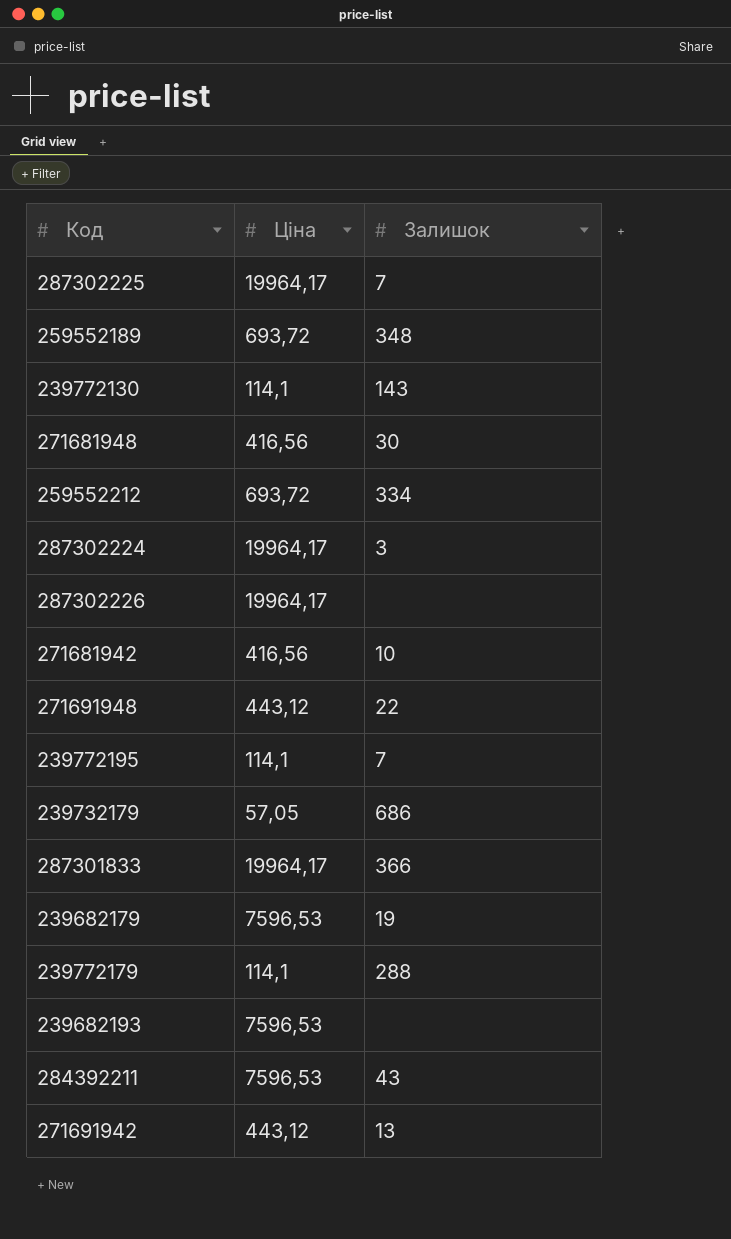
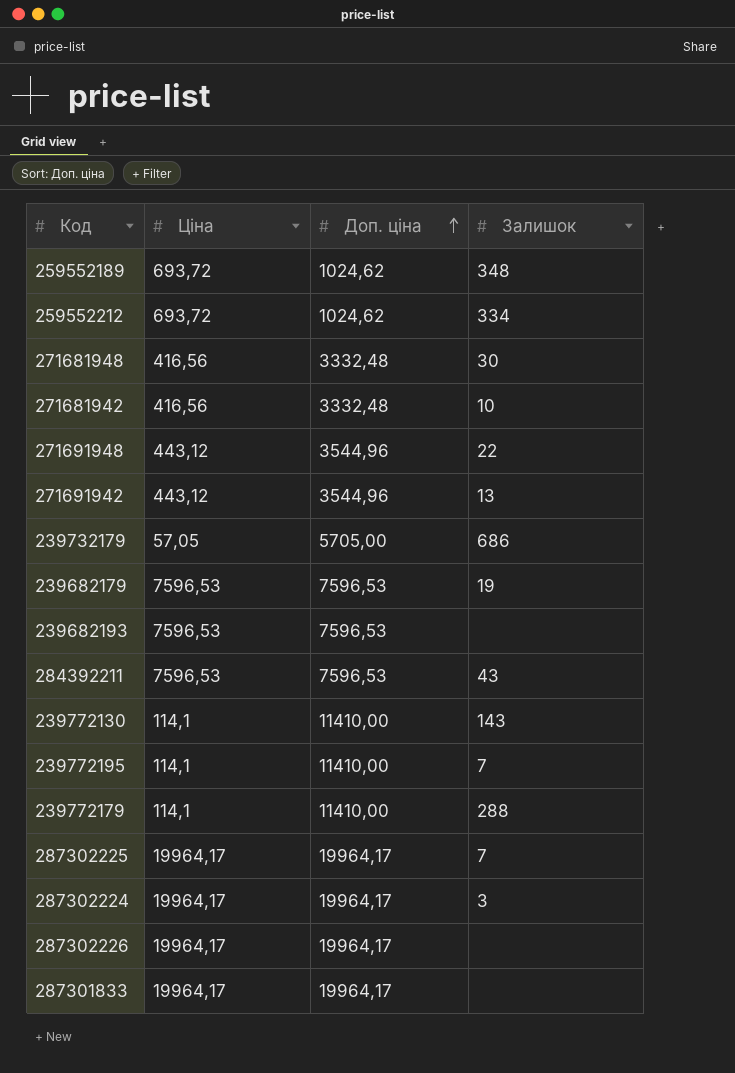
row order: none -> Доп. ціна ascending
column Доп. ціна | position: none -> 3
287301833 | Залишок: 366 -> none

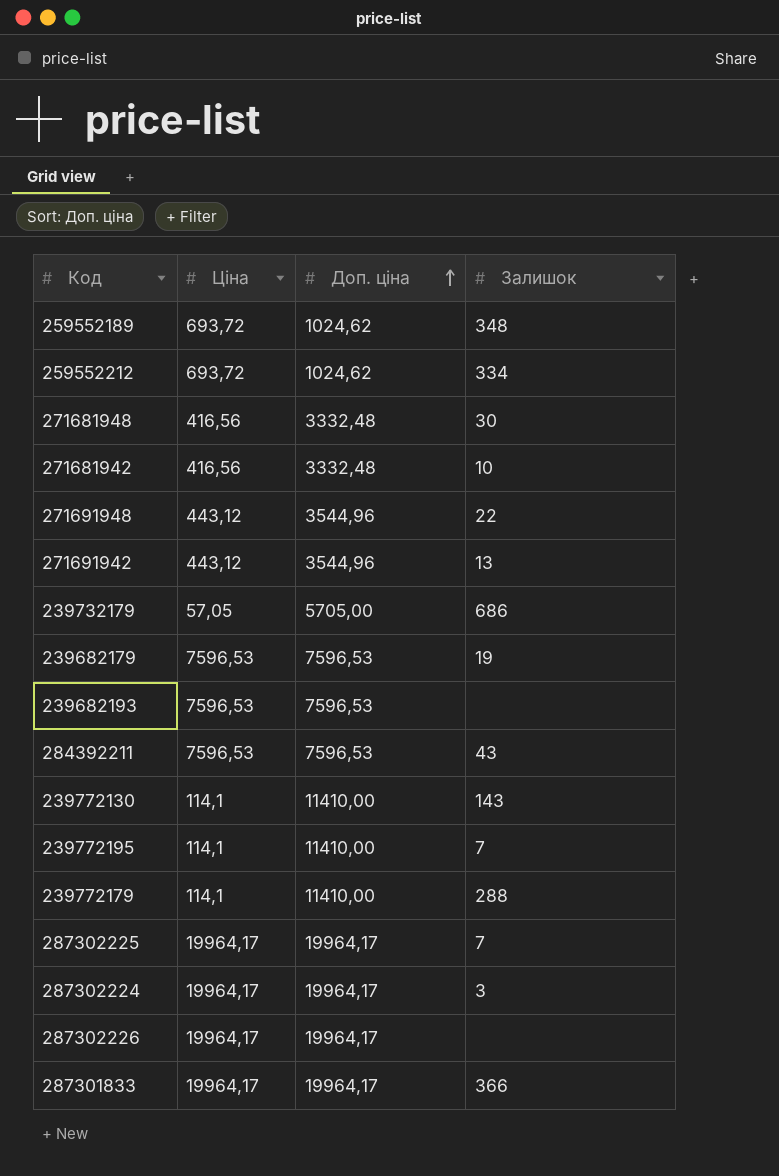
287301833 | Залишок: none -> 366

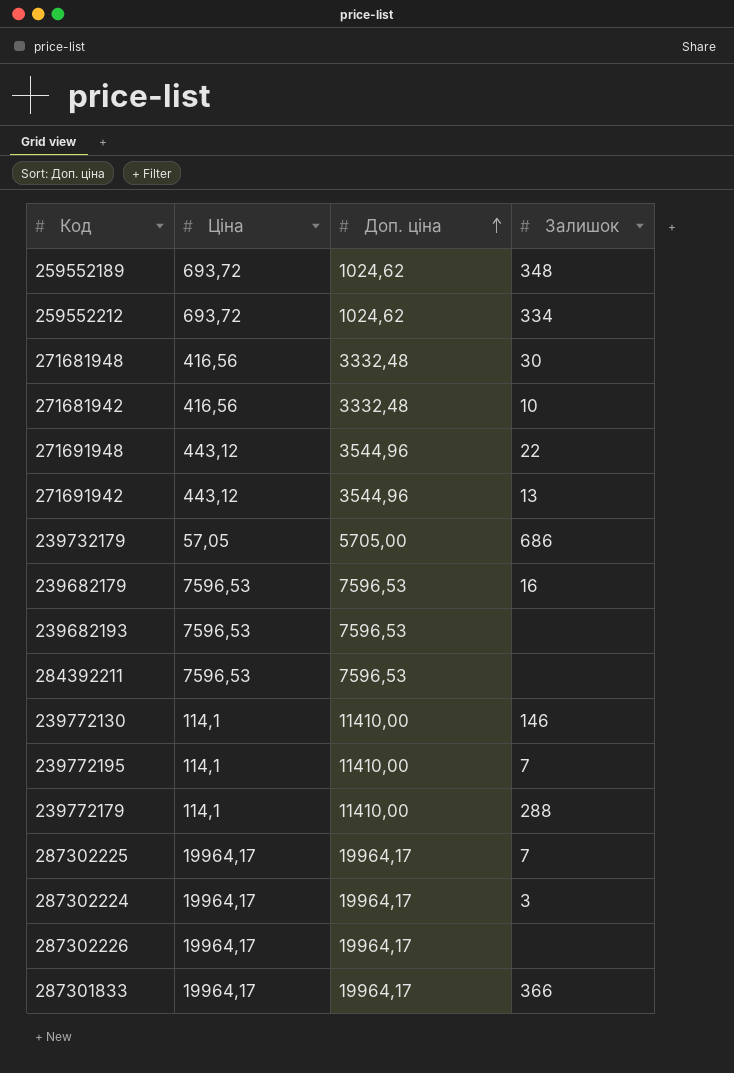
239682179 | Залишок: 19 -> 16
284392211 | Залишок: 43 -> none
239772130 | Залишок: 143 -> 146

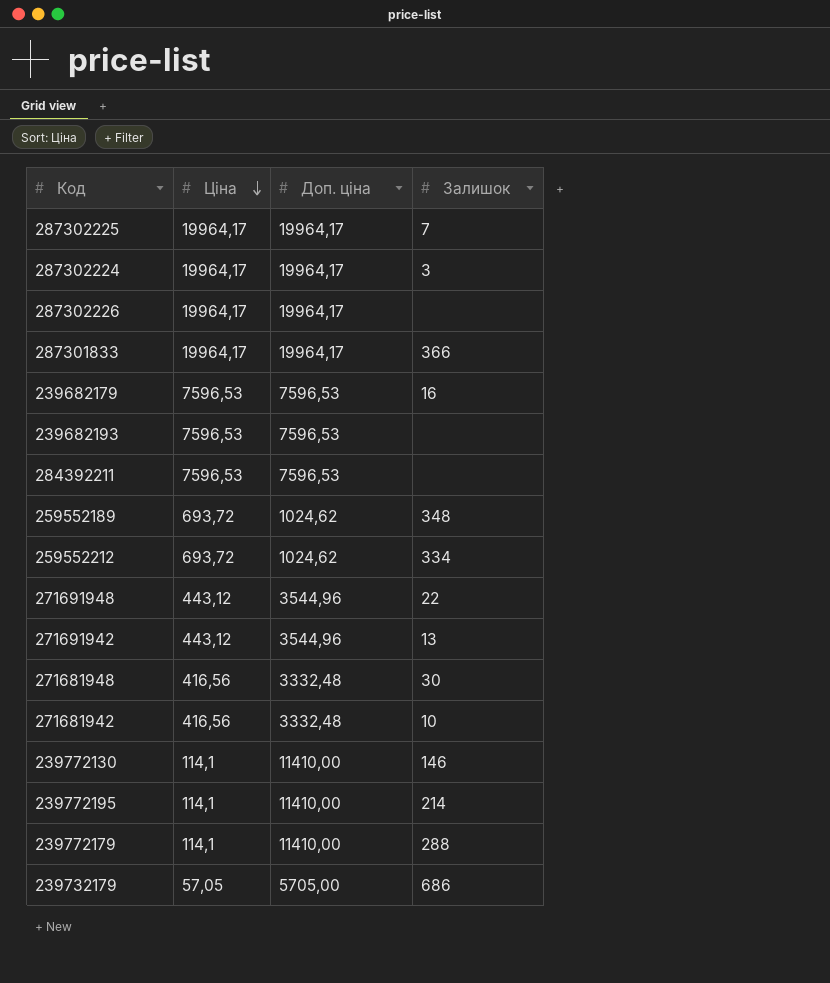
row order: Доп. ціна ascending -> Ціна descending
239772195 | Залишок: 7 -> 214

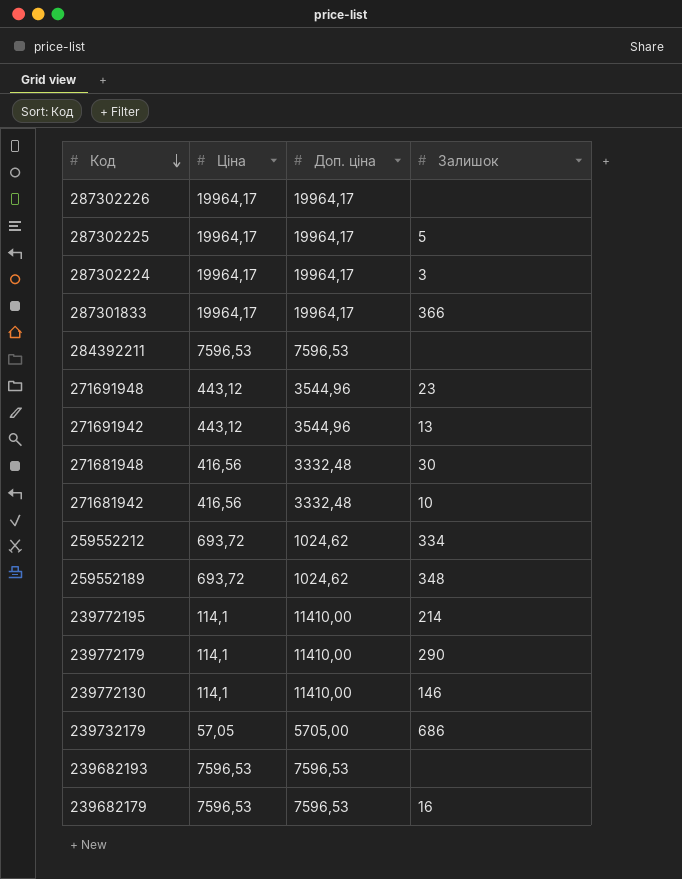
row order: Ціна descending -> Код descending
287302225 | Залишок: 7 -> 5
271691948 | Залишок: 22 -> 23
239772179 | Залишок: 288 -> 290

